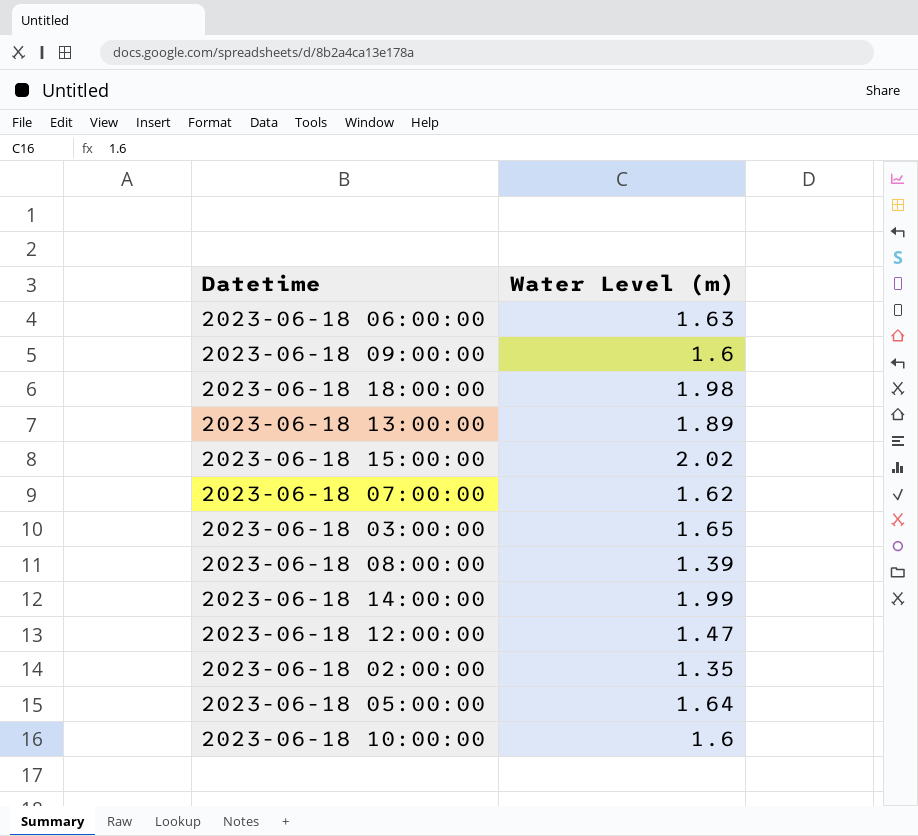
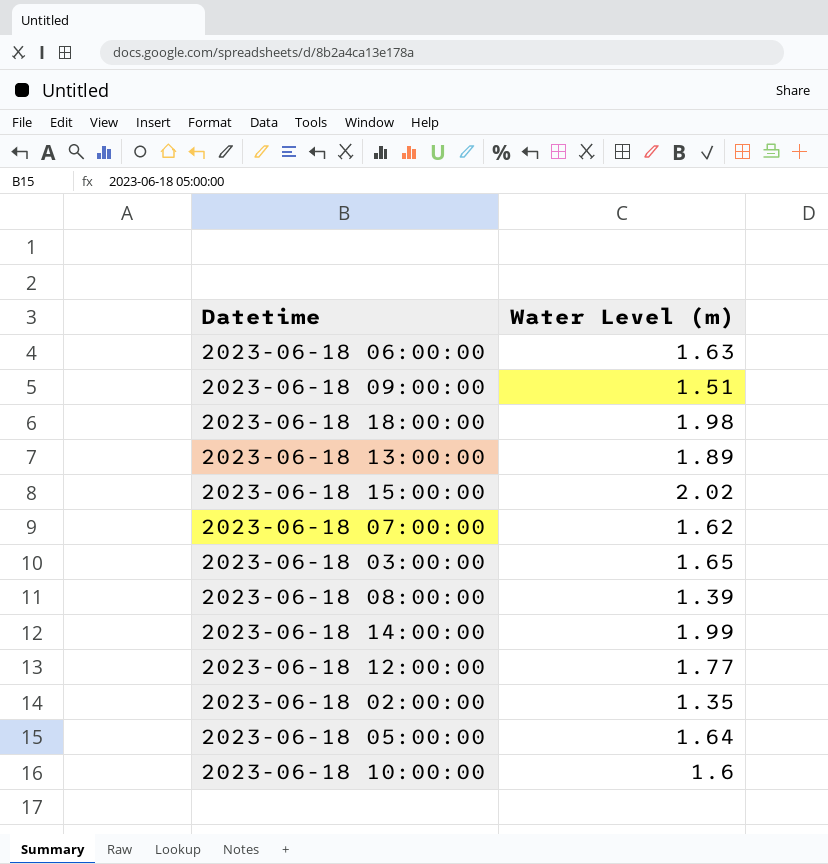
2023-06-18 09:00:00 | Water Level (m): 1.6 -> 1.51
2023-06-18 12:00:00 | Water Level (m): 1.47 -> 1.77

